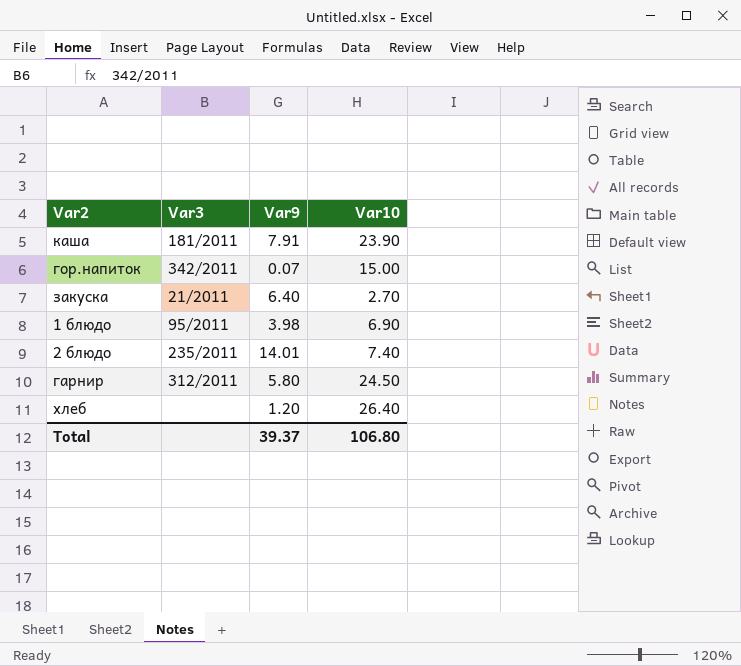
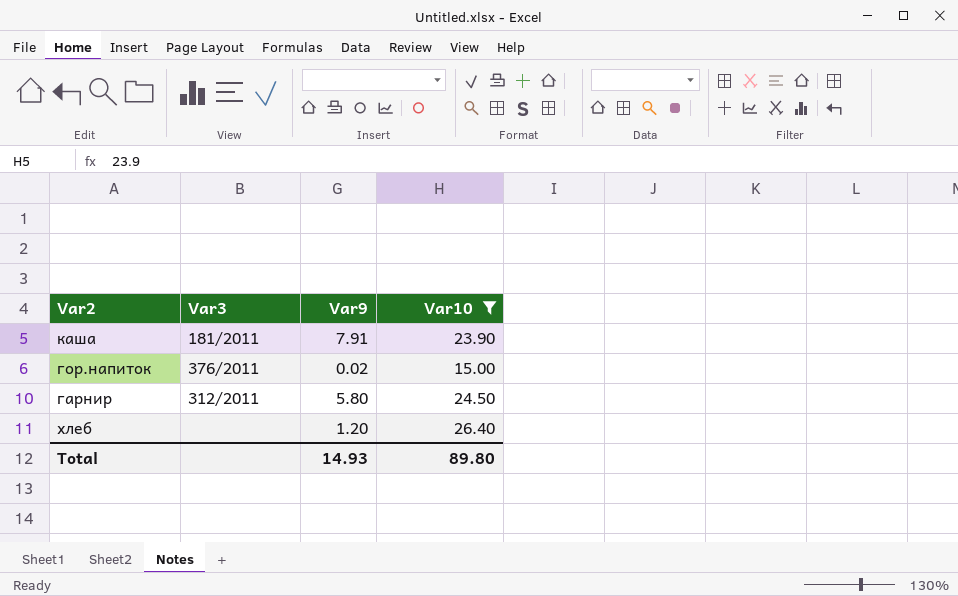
filter: none -> Var10 >= 15.00
гор.напиток | Var3: 342/2011 -> 376/2011
гор.напиток | Var9: 0.07 -> 0.02
Total | Var9: 39.37 -> 14.93
Total | Var10: 106.80 -> 89.80

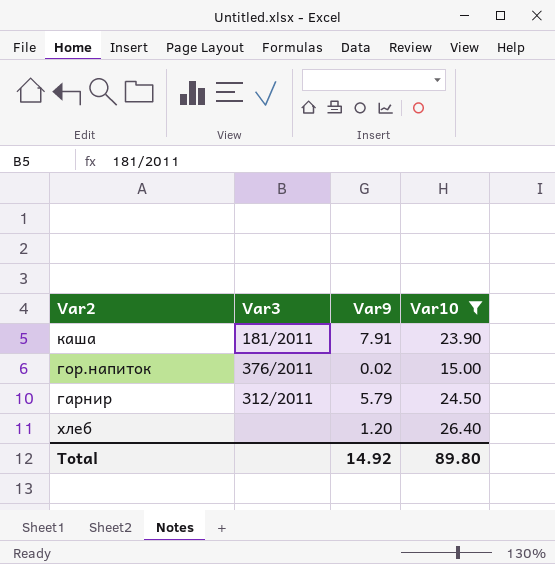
гарнир | Var9: 5.80 -> 5.79
Total | Var9: 14.93 -> 14.92

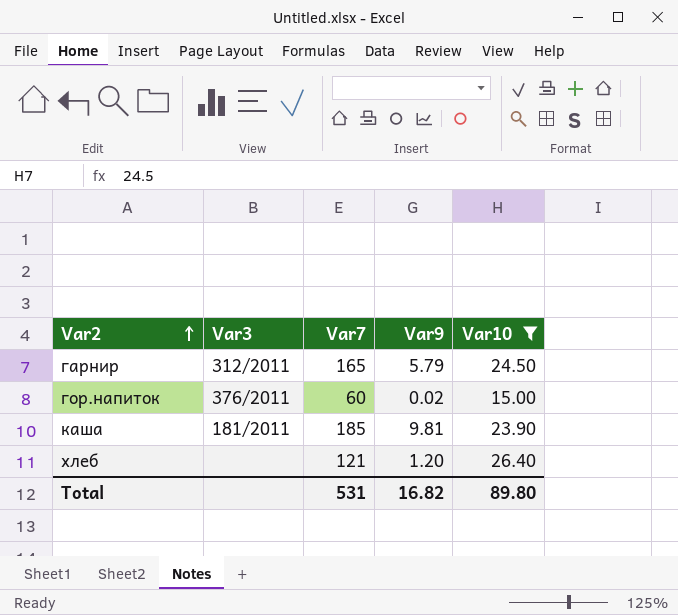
row order: none -> Var2 ascending
column Var7 | position: none -> 3
каша | Var9: 7.91 -> 9.81
Total | Var9: 14.92 -> 16.82

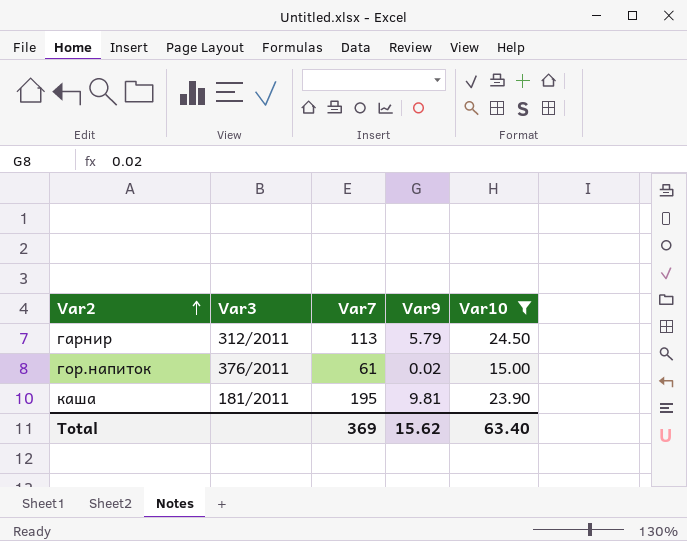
row хлеб: none | 121 | 1.20 | 26.40 -> none
гарнир | Var7: 165 -> 113
гор.напиток | Var7: 60 -> 61
каша | Var7: 185 -> 195
Total | Var7: 531 -> 369
Total | Var9: 16.82 -> 15.62
Total | Var10: 89.80 -> 63.40

